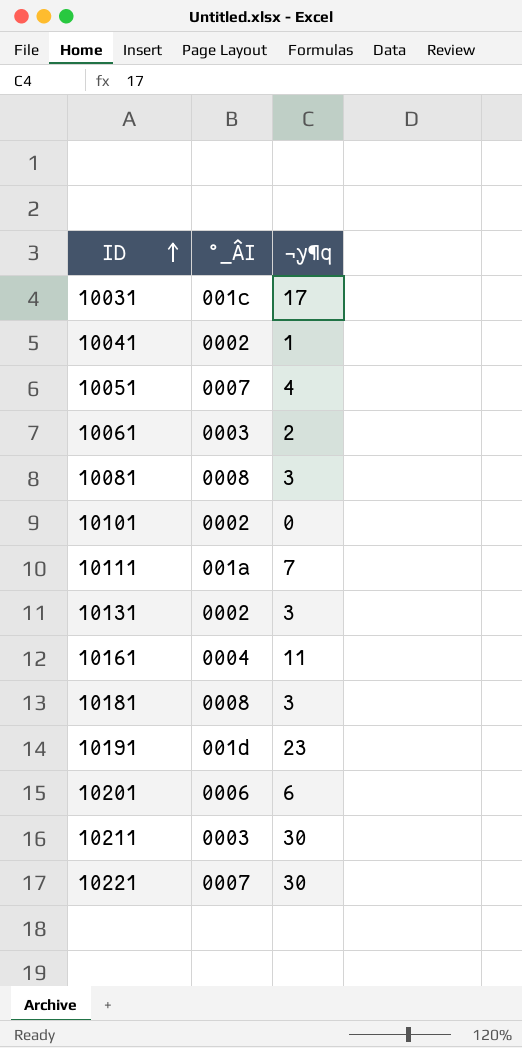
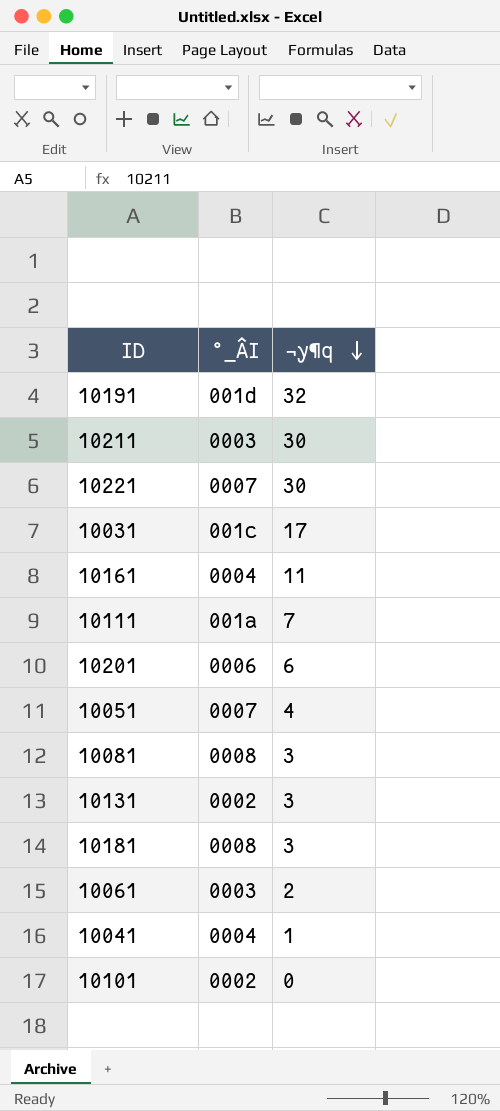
row order: ID ascending -> ¬y¶q descending
10191 | ¬y¶q: 23 -> 32
10041 | °_ÂI: 0002 -> 0004

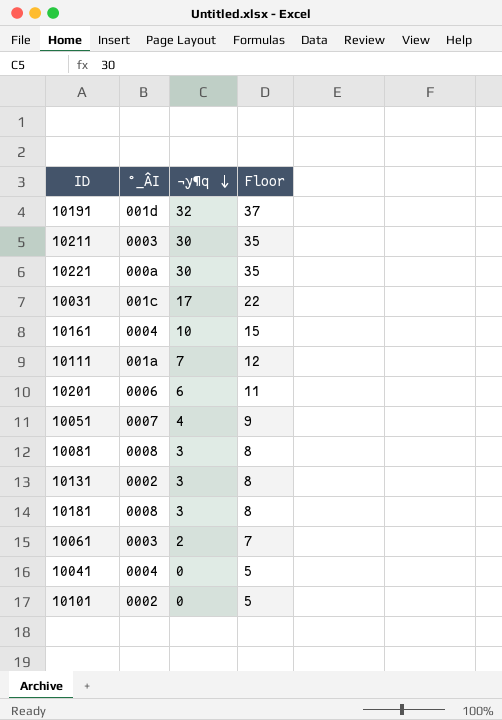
column Floor | formula: none -> [¬y¶q] + 5
10221 | °_ÂI: 0007 -> 000a
10161 | ¬y¶q: 11 -> 10
10041 | ¬y¶q: 1 -> 0

